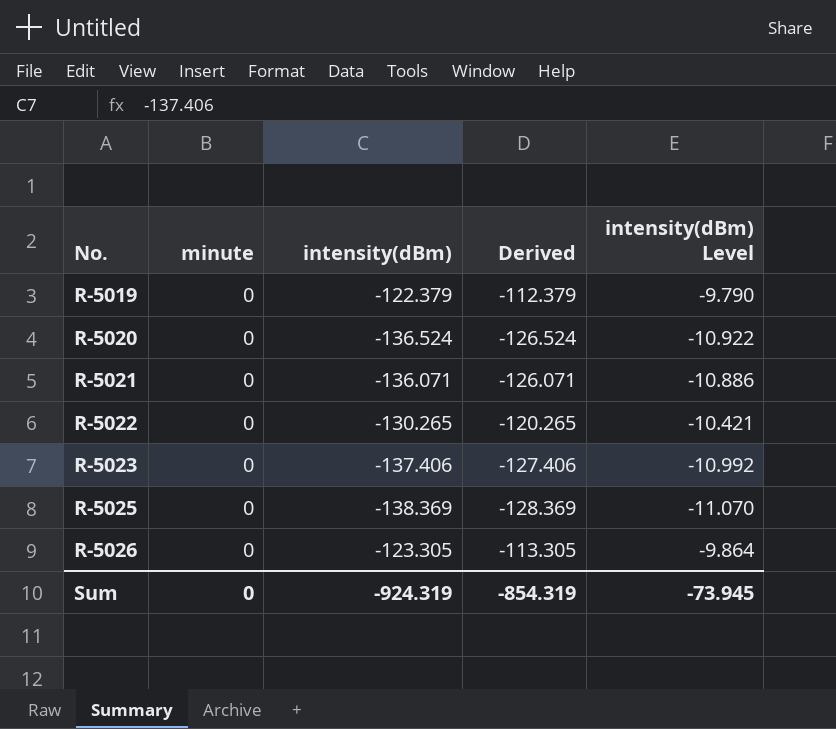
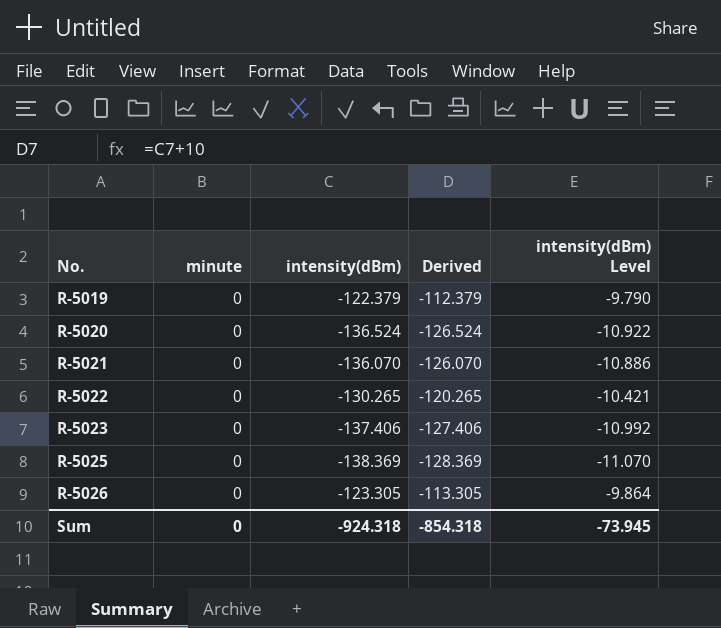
R-5021 | intensity(dBm): -136.071 -> -136.070
R-5021 | Derived: -126.071 -> -126.070
Sum | intensity(dBm): -924.319 -> -924.318
Sum | Derived: -854.319 -> -854.318

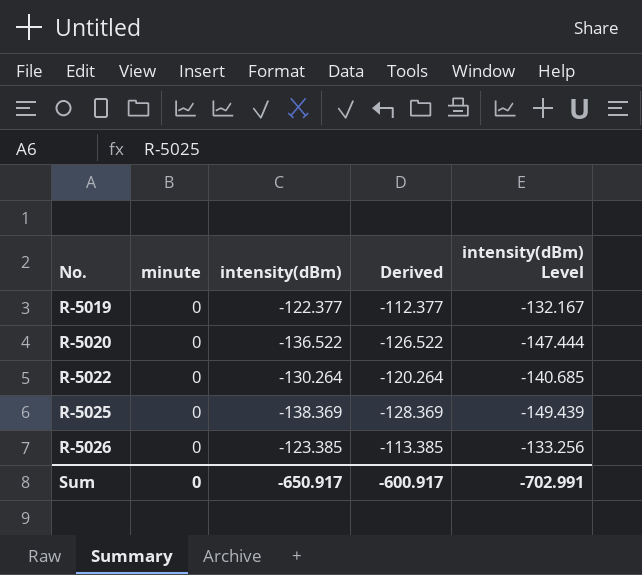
column intensity(dBm) Level | formula: [intensity(dBm)] * 0.08 -> [intensity(dBm)] * 1.08
row R-5021: 0 | -136.070 | -126.070 | -10.886 -> none
row R-5023: 0 | -137.406 | -127.406 | -10.992 -> none
R-5019 | intensity(dBm): -122.379 -> -122.377
R-5019 | Derived: -112.379 -> -112.377
R-5020 | intensity(dBm): -136.524 -> -136.522
R-5020 | Derived: -126.524 -> -126.522
R-5022 | intensity(dBm): -130.265 -> -130.264
R-5022 | Derived: -120.265 -> -120.264
R-5026 | intensity(dBm): -123.305 -> -123.385
R-5026 | Derived: -113.305 -> -113.385
Sum | intensity(dBm): -924.318 -> -650.917
Sum | Derived: -854.318 -> -600.917
Sum | intensity(dBm) Level: -73.945 -> -702.991

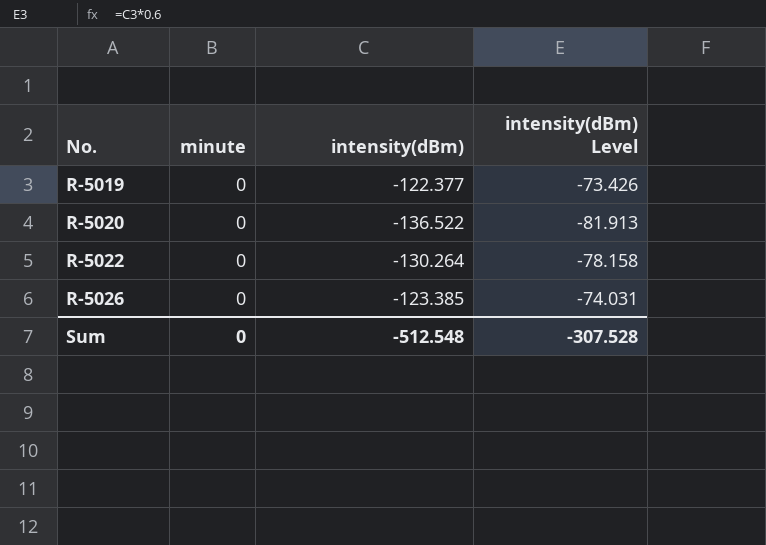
column Derived | formula: [intensity(dBm)] + 10 -> none
column intensity(dBm) Level | formula: [intensity(dBm)] * 1.08 -> [intensity(dBm)] * 0.6
row R-5025: 0 | -138.369 | -128.369 | -149.439 -> none
Sum | intensity(dBm): -650.917 -> -512.548
Sum | intensity(dBm) Level: -702.991 -> -307.528

